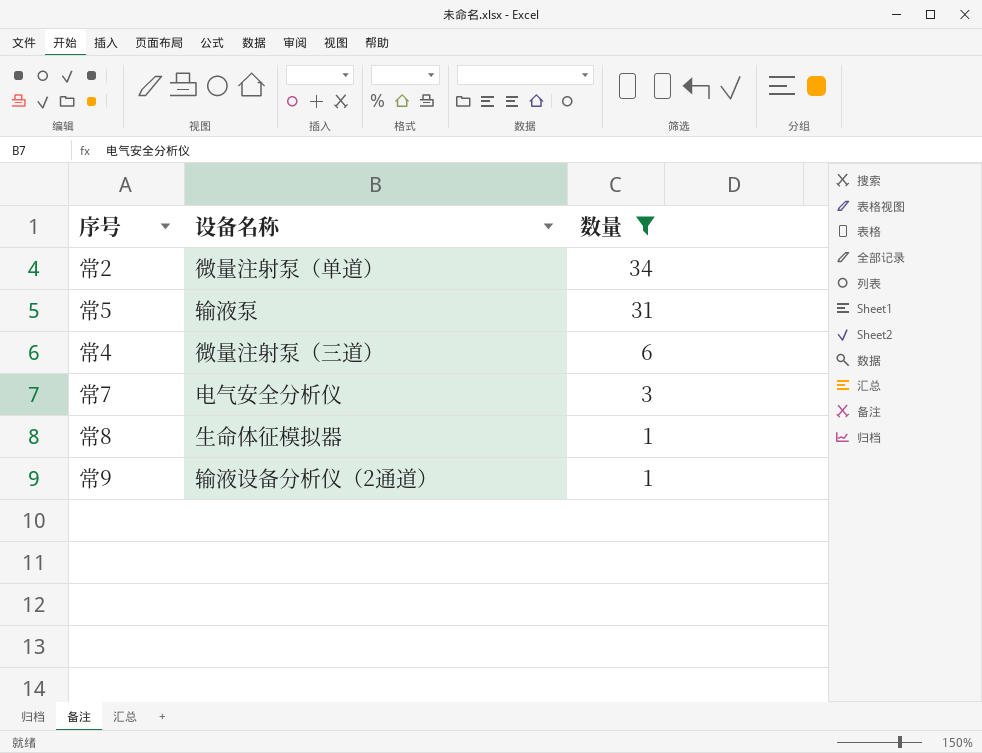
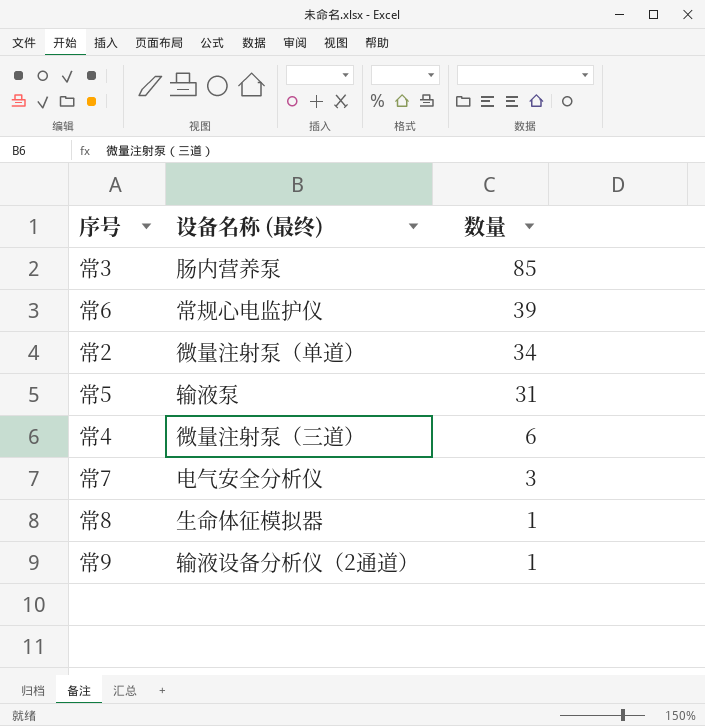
filter: 数量 <= 34 -> none
column name: 设备名称 -> 设备名称 (最终)

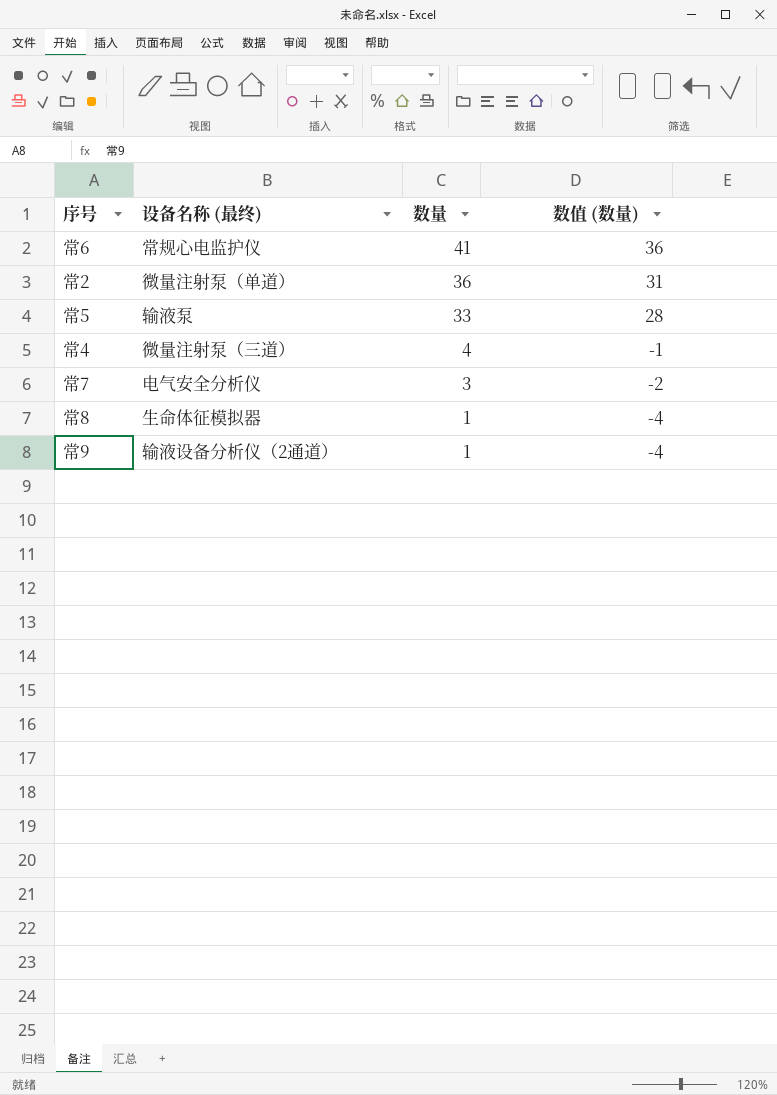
column 数值 (数量) | formula: none -> [数量] - 5
row 常3: 肠内营养泵 | 85 -> none
常6 | 数量: 39 -> 41
常2 | 数量: 34 -> 36
常5 | 数量: 31 -> 33
常4 | 数量: 6 -> 4

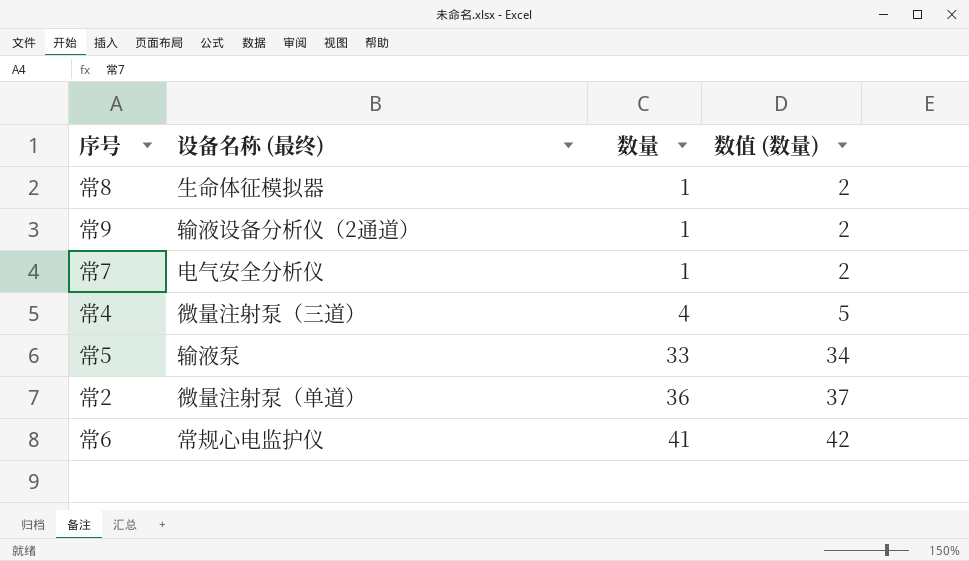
row order: 数量 descending -> 数量 ascending
column 数值 (数量) | formula: [数量] - 5 -> [数量] + 1
常7 | 数量: 3 -> 1

